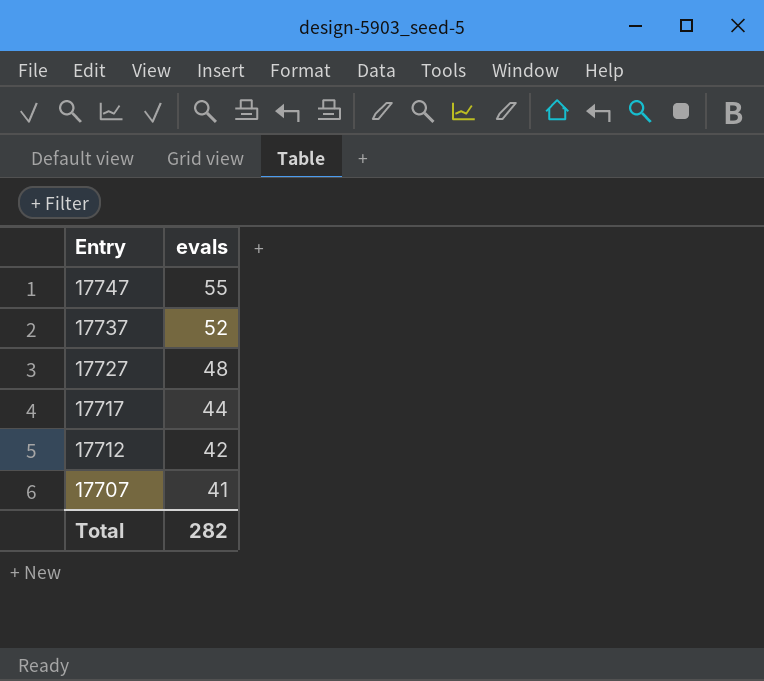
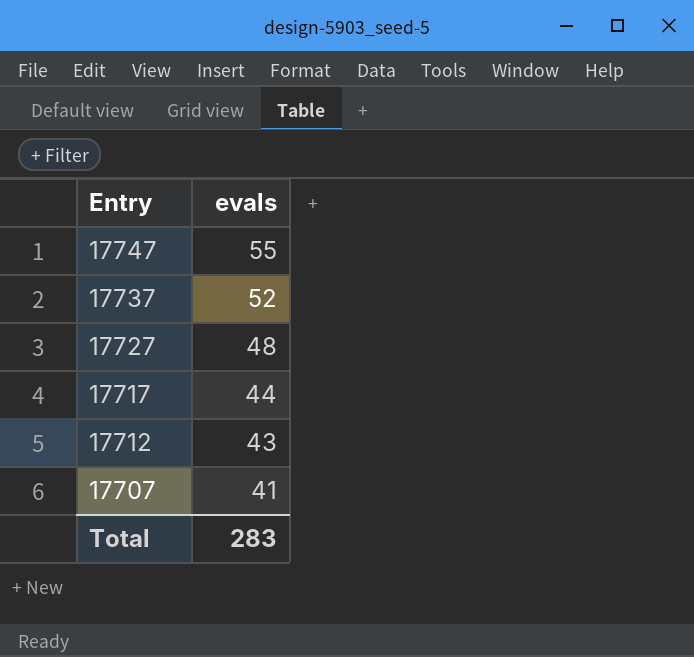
17712 | evals: 42 -> 43
Total | evals: 282 -> 283

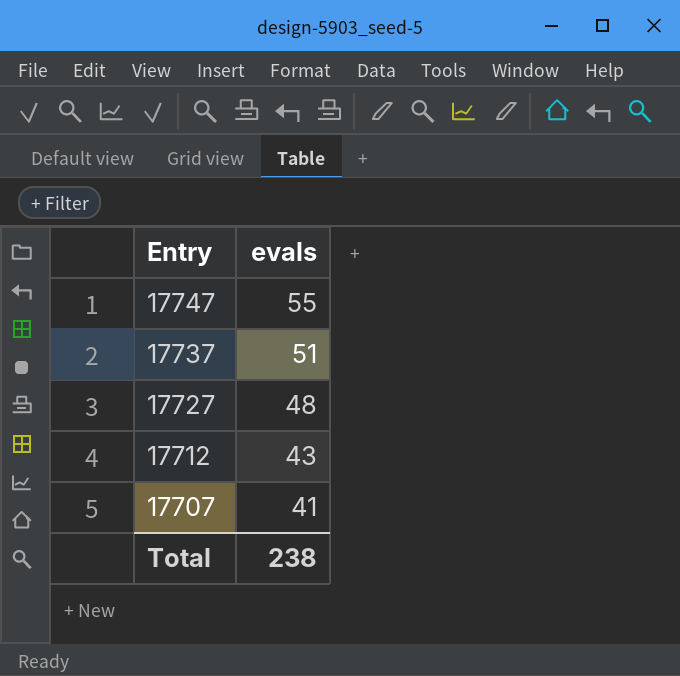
row 17717: 44 -> none
17737 | evals: 52 -> 51
Total | evals: 283 -> 238

